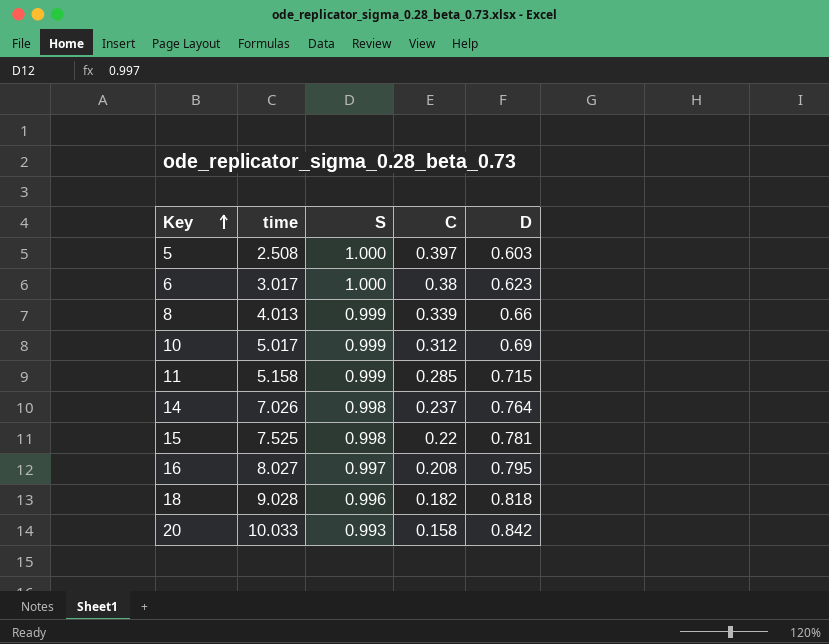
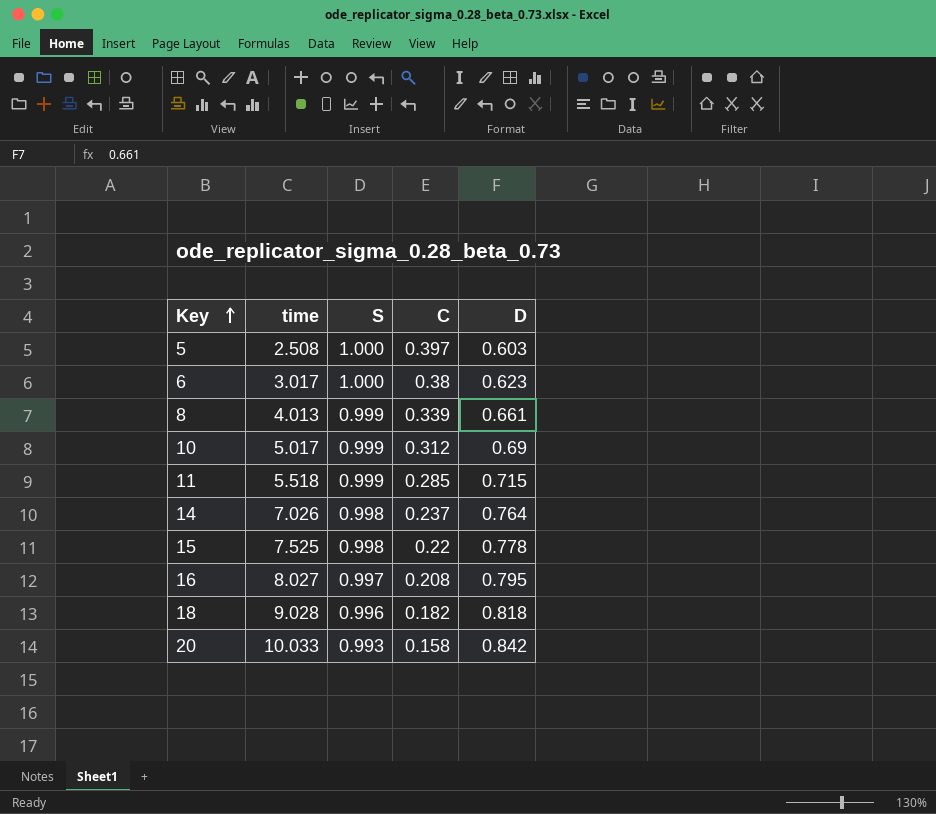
8 | D: 0.66 -> 0.661
11 | time: 5.158 -> 5.518
15 | D: 0.781 -> 0.778

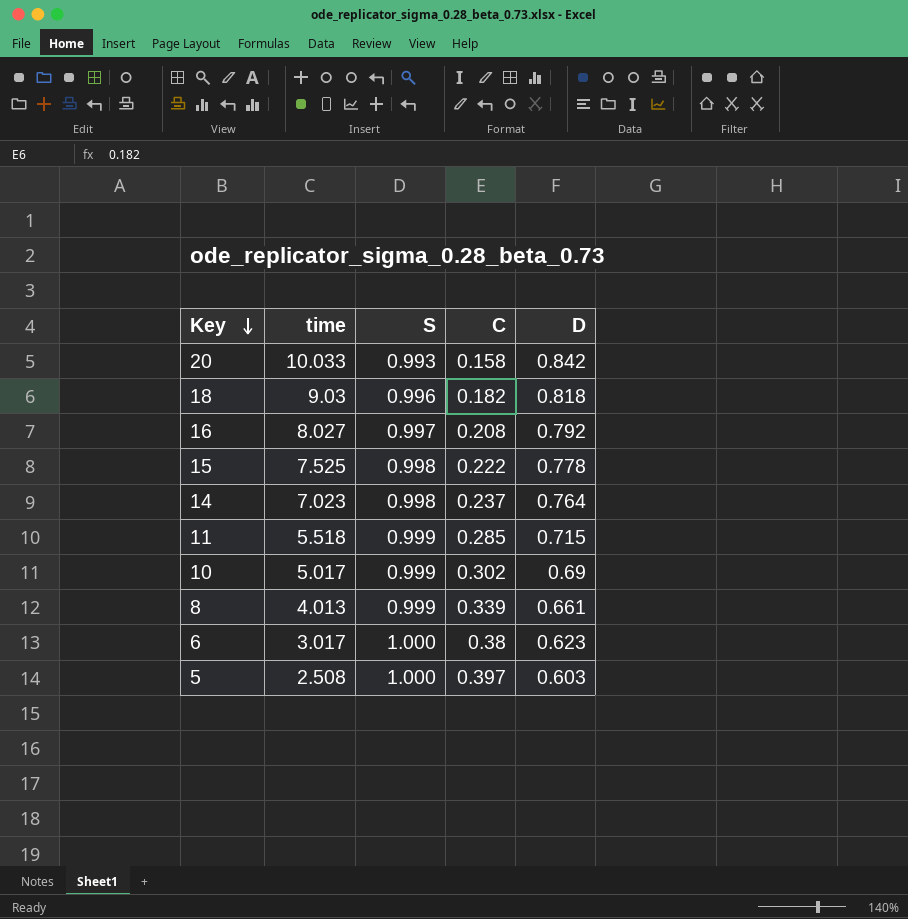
row order: Key ascending -> Key descending
18 | time: 9.028 -> 9.03
16 | D: 0.795 -> 0.792
15 | C: 0.22 -> 0.222
14 | time: 7.026 -> 7.023
10 | C: 0.312 -> 0.302

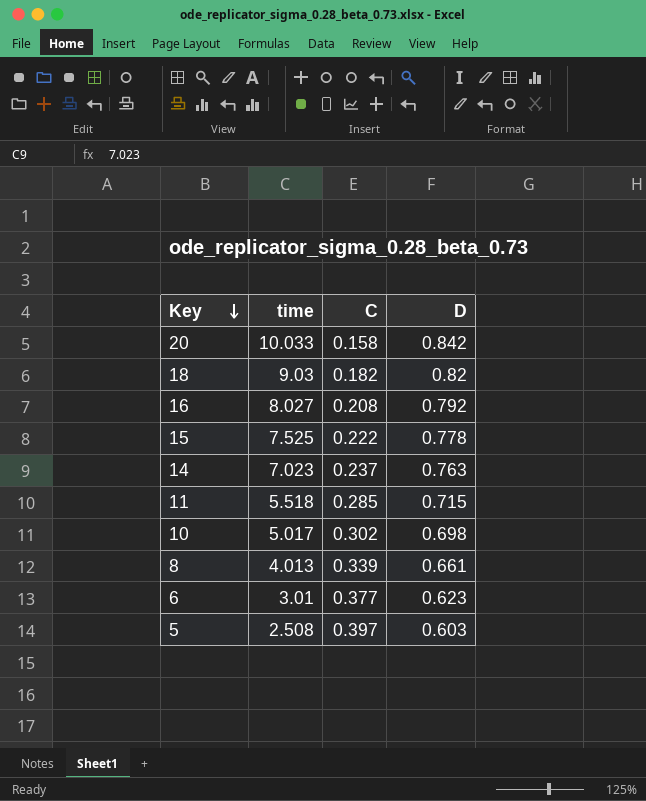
column S | position: 3 -> none
18 | D: 0.818 -> 0.82
14 | D: 0.764 -> 0.763
10 | D: 0.69 -> 0.698
6 | time: 3.017 -> 3.01
6 | C: 0.38 -> 0.377

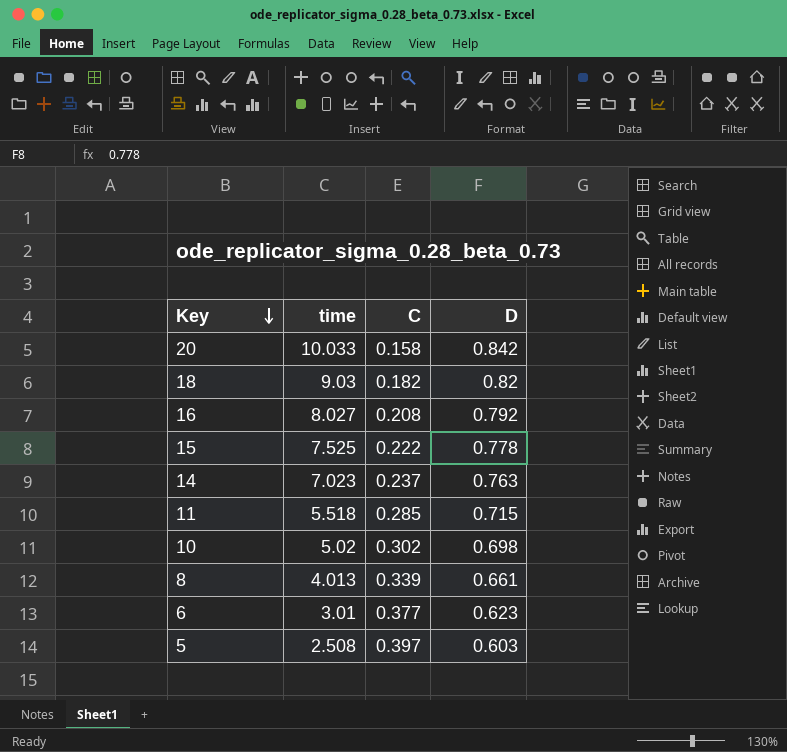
10 | time: 5.017 -> 5.02

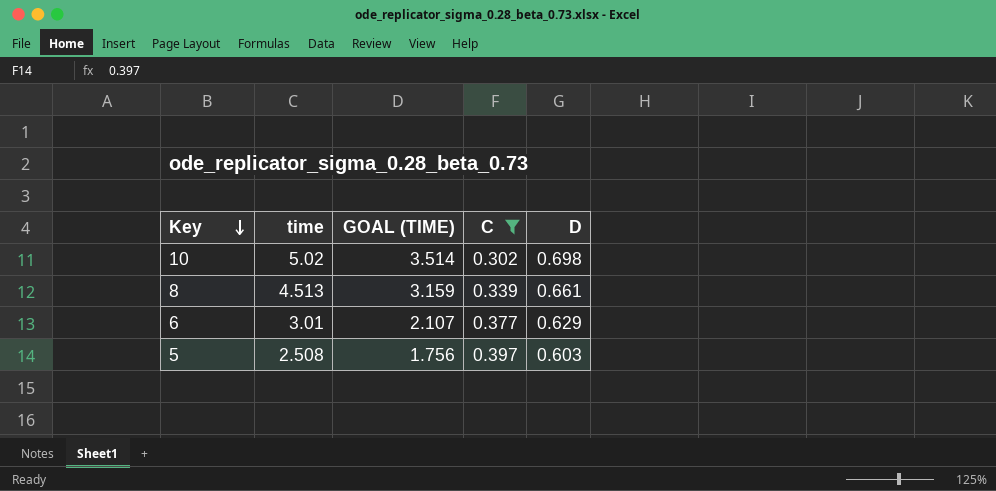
filter: none -> C >= 0.302
column GOAL (TIME) | formula: none -> [time] * 0.7
8 | time: 4.013 -> 4.513
6 | D: 0.623 -> 0.629

